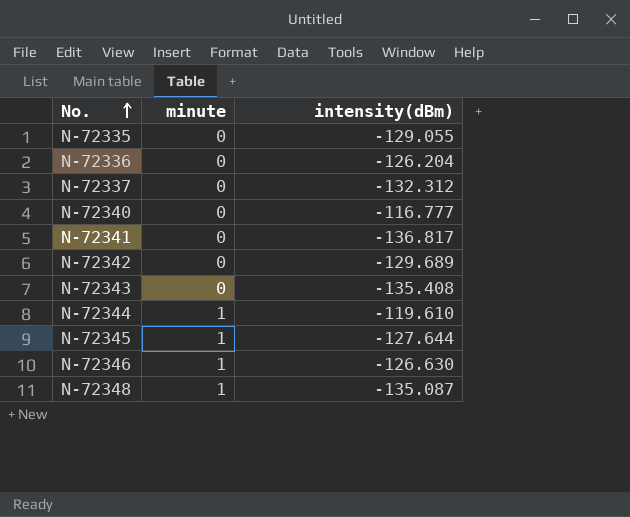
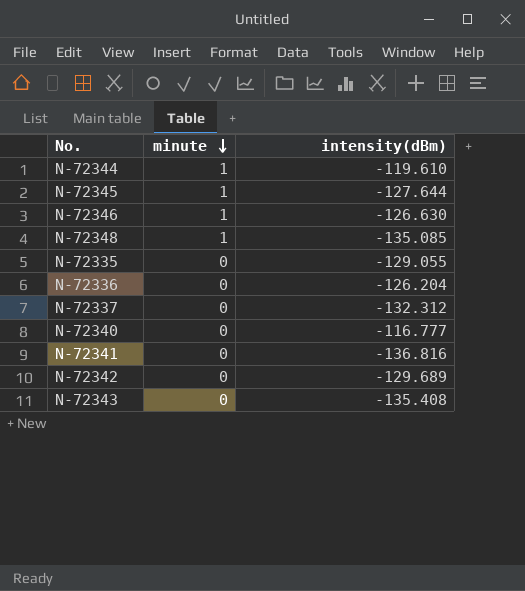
row order: No. ascending -> minute descending
N-72348 | intensity(dBm): -135.087 -> -135.085
N-72341 | intensity(dBm): -136.817 -> -136.816

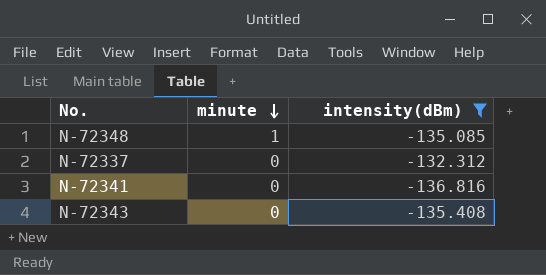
filter: none -> intensity(dBm) <= -132.312

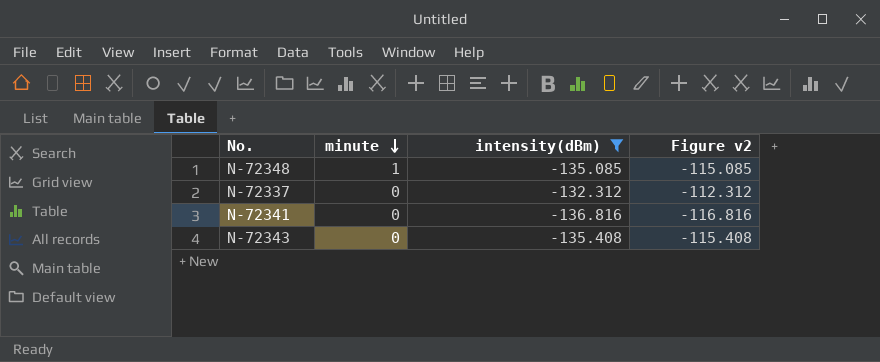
column Figure v2 | formula: none -> [intensity(dBm)] + 20

